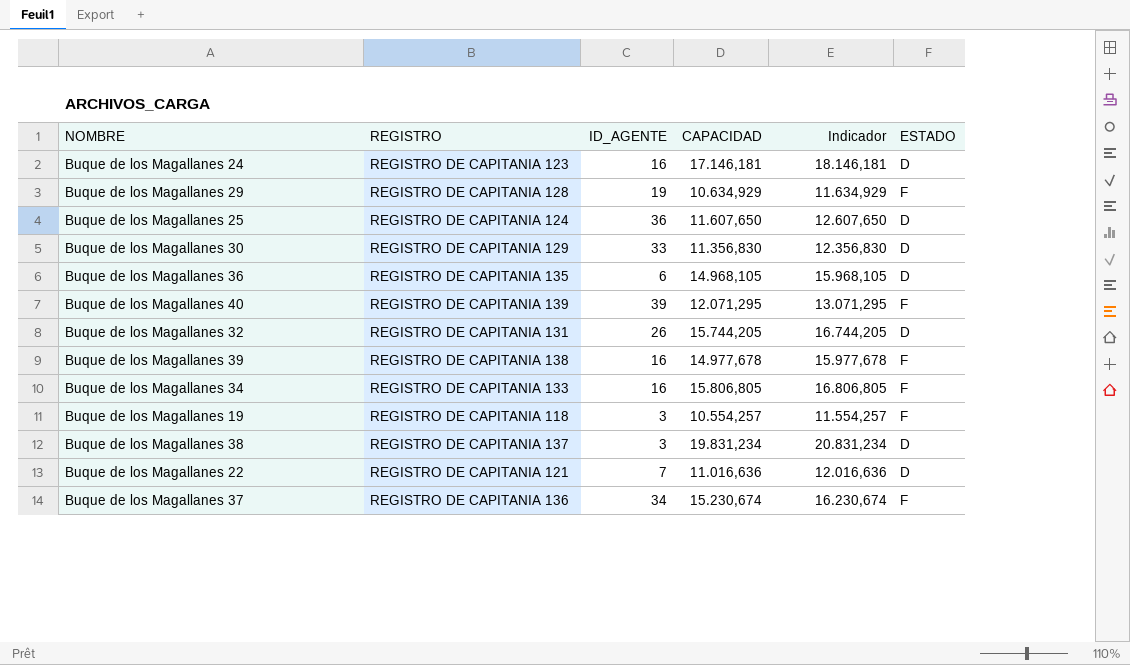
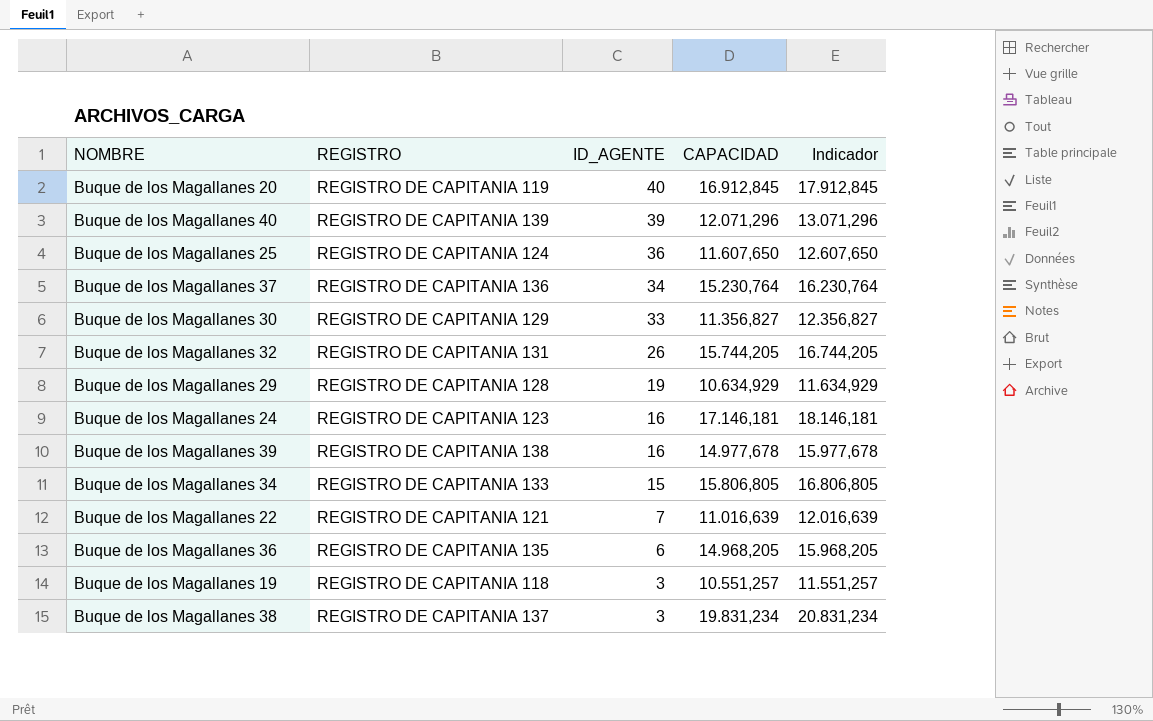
row order: none -> ID_AGENTE descending
column ESTADO | position: 6 -> none
row Buque de los Magallanes 20: none -> REGISTRO DE CAPITANIA 119 | 40 | 16.912,845 | 17.912,845
Buque de los Magallanes 40 | CAPACIDAD: 12.071,295 -> 12.071,296
Buque de los Magallanes 40 | Indicador: 13.071,295 -> 13.071,296
Buque de los Magallanes 37 | CAPACIDAD: 15.230,674 -> 15.230,764
Buque de los Magallanes 37 | Indicador: 16.230,674 -> 16.230,764
Buque de los Magallanes 30 | CAPACIDAD: 11.356,830 -> 11.356,827
Buque de los Magallanes 30 | Indicador: 12.356,830 -> 12.356,827
Buque de los Magallanes 34 | ID_AGENTE: 16 -> 15
Buque de los Magallanes 22 | CAPACIDAD: 11.016,636 -> 11.016,639
Buque de los Magallanes 22 | Indicador: 12.016,636 -> 12.016,639
Buque de los Magallanes 36 | CAPACIDAD: 14.968,105 -> 14.968,205
Buque de los Magallanes 36 | Indicador: 15.968,105 -> 15.968,205
Buque de los Magallanes 19 | CAPACIDAD: 10.554,257 -> 10.551,257
Buque de los Magallanes 19 | Indicador: 11.554,257 -> 11.551,257

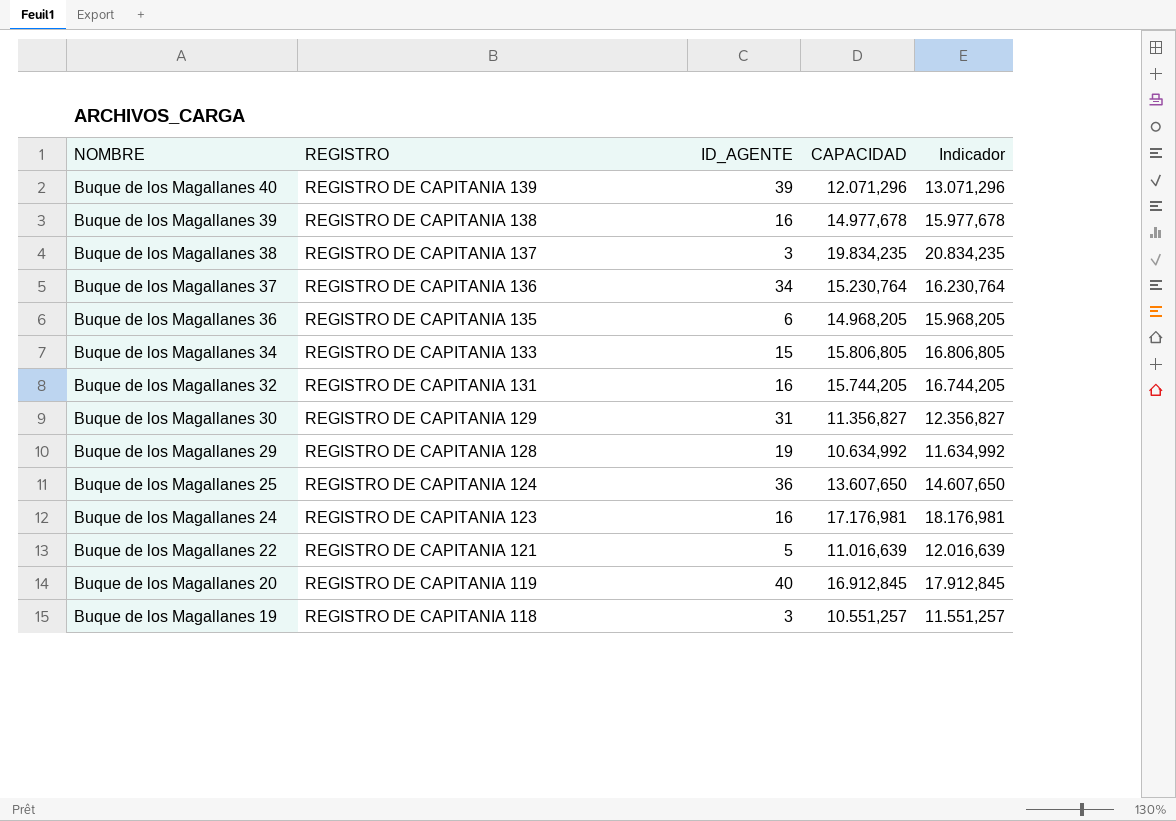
row order: ID_AGENTE descending -> NOMBRE descending
Buque de los Magallanes 38 | CAPACIDAD: 19.831,234 -> 19.834,235
Buque de los Magallanes 38 | Indicador: 20.831,234 -> 20.834,235
Buque de los Magallanes 32 | ID_AGENTE: 26 -> 16
Buque de los Magallanes 30 | ID_AGENTE: 33 -> 31
Buque de los Magallanes 29 | CAPACIDAD: 10.634,929 -> 10.634,992
Buque de los Magallanes 29 | Indicador: 11.634,929 -> 11.634,992
Buque de los Magallanes 25 | CAPACIDAD: 11.607,650 -> 13.607,650
Buque de los Magallanes 25 | Indicador: 12.607,650 -> 14.607,650
Buque de los Magallanes 24 | CAPACIDAD: 17.146,181 -> 17.176,981
Buque de los Magallanes 24 | Indicador: 18.146,181 -> 18.176,981
Buque de los Magallanes 22 | ID_AGENTE: 7 -> 5

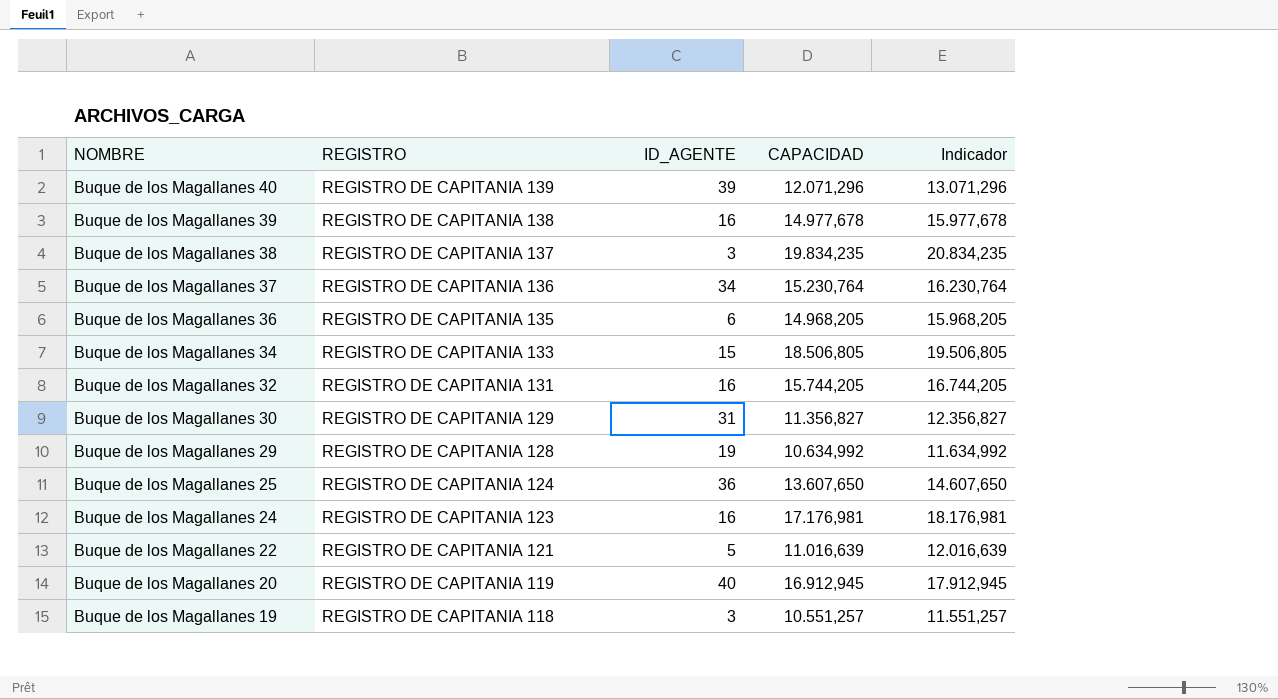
Buque de los Magallanes 34 | CAPACIDAD: 15.806,805 -> 18.506,805
Buque de los Magallanes 34 | Indicador: 16.806,805 -> 19.506,805
Buque de los Magallanes 20 | CAPACIDAD: 16.912,845 -> 16.912,945
Buque de los Magallanes 20 | Indicador: 17.912,845 -> 17.912,945

